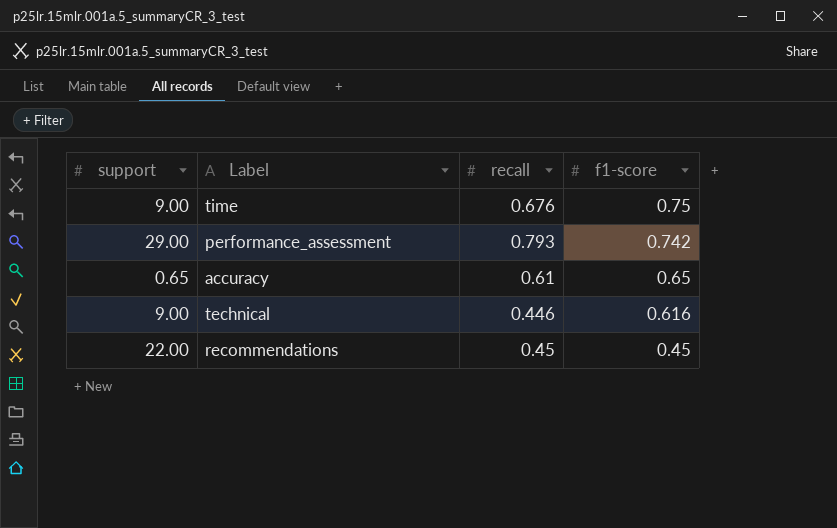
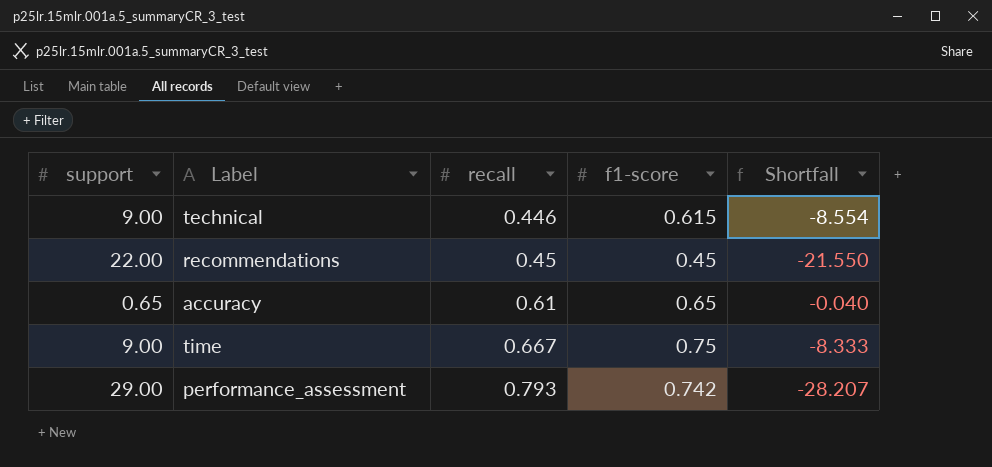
row order: f1-score descending -> recall ascending
column Shortfall | formula: none -> [recall] - [support]
technical | f1-score: 0.616 -> 0.615
time | recall: 0.676 -> 0.667

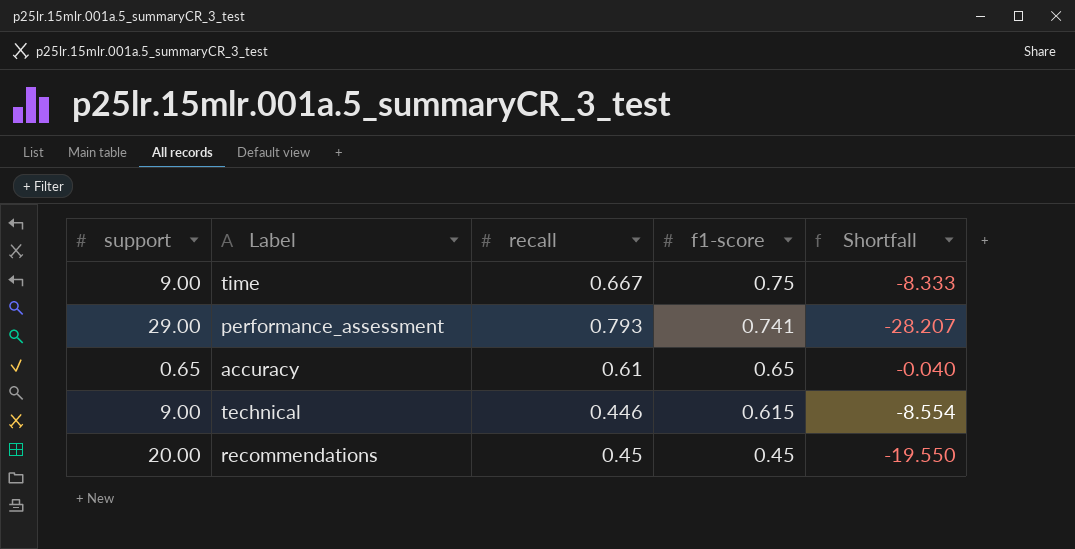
row order: recall ascending -> f1-score descending
performance_assessment | f1-score: 0.742 -> 0.741
recommendations | support: 22.00 -> 20.00
recommendations | Shortfall: -21.550 -> -19.550

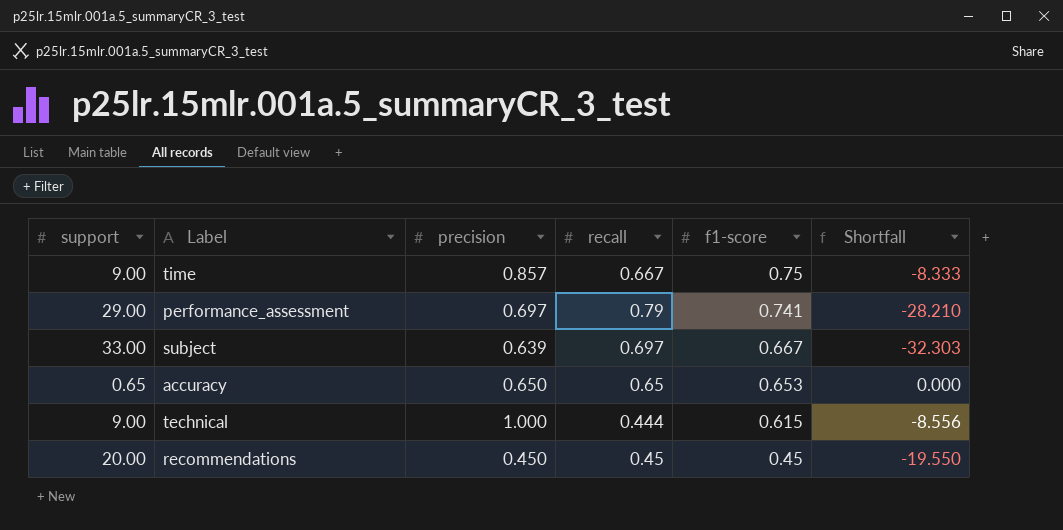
column precision | position: none -> 3
performance_assessment | recall: 0.793 -> 0.79
performance_assessment | Shortfall: -28.207 -> -28.210
row subject: none -> 33.00 | 0.639 | 0.697 | 0.667 | -32.303
accuracy | recall: 0.61 -> 0.65
accuracy | f1-score: 0.65 -> 0.653
accuracy | Shortfall: -0.040 -> 0.000
technical | recall: 0.446 -> 0.444
technical | Shortfall: -8.554 -> -8.556

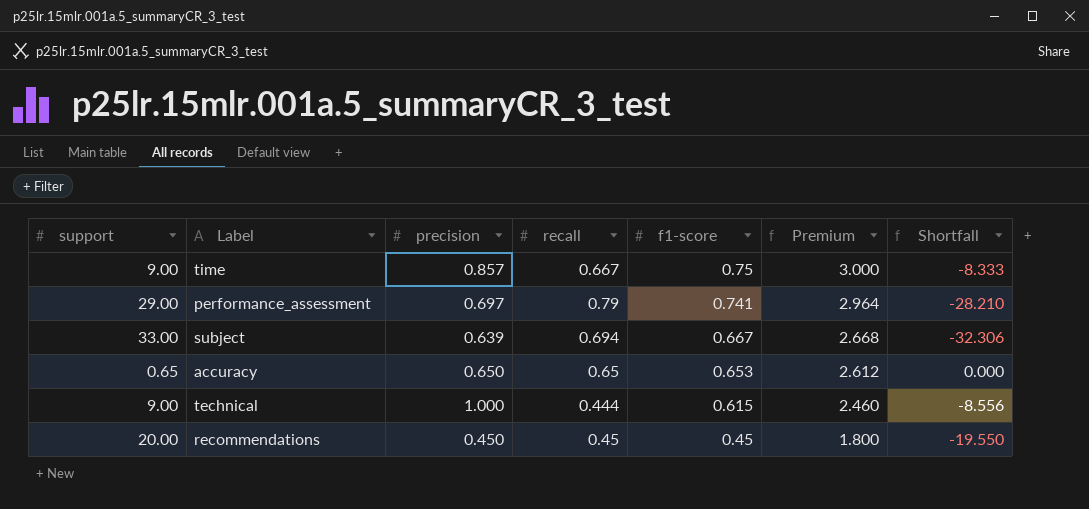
column Premium | formula: none -> [f1-score] * 4
subject | recall: 0.697 -> 0.694
subject | Shortfall: -32.303 -> -32.306

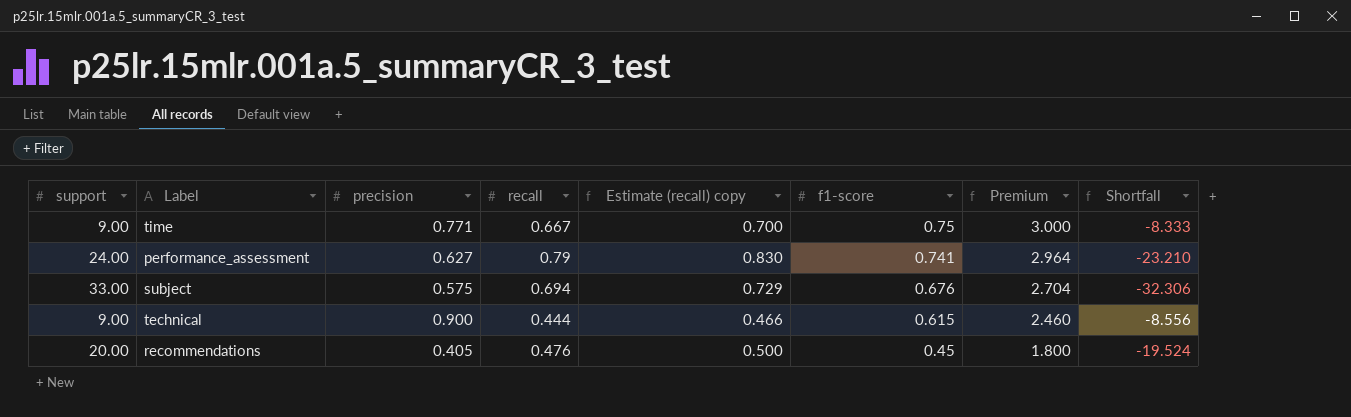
column Estimate (recall) copy | formula: none -> [recall] * 1.05
row accuracy: 0.65 | 0.650 | 0.65 | 0.653 | 2.612 | 0.000 -> none
time | precision: 0.857 -> 0.771
performance_assessment | support: 29.00 -> 24.00
performance_assessment | precision: 0.697 -> 0.627
performance_assessment | Shortfall: -28.210 -> -23.210
subject | precision: 0.639 -> 0.575
subject | f1-score: 0.667 -> 0.676
subject | Premium: 2.668 -> 2.704
technical | precision: 1.000 -> 0.900
recommendations | precision: 0.450 -> 0.405
recommendations | recall: 0.45 -> 0.476
recommendations | Shortfall: -19.550 -> -19.524

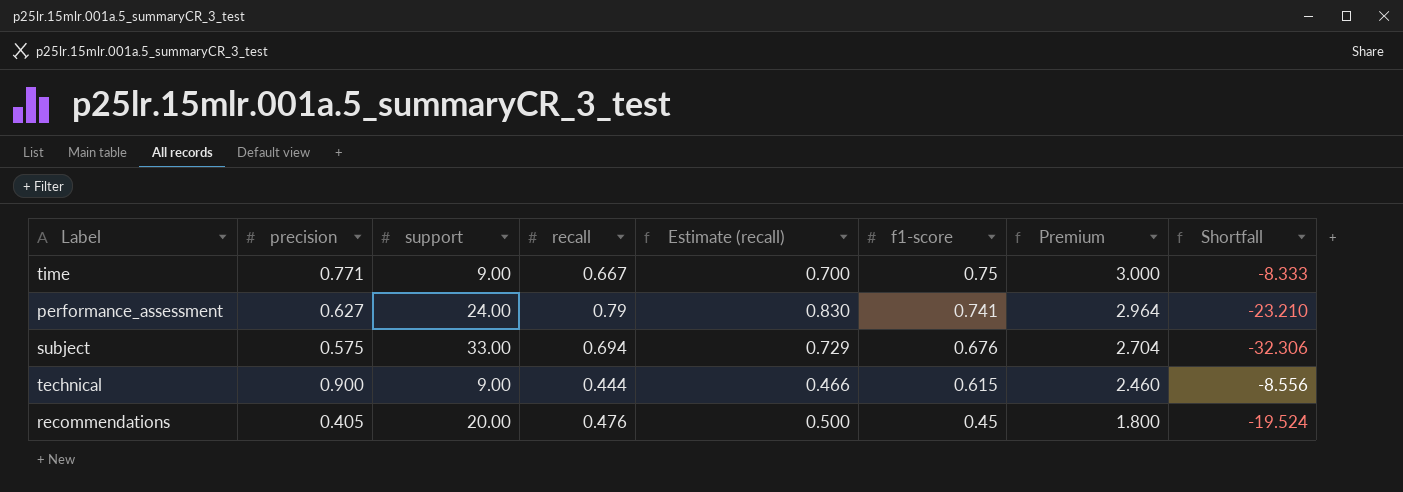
column support | position: 1 -> 3
column name: Estimate (recall) copy -> Estimate (recall)

